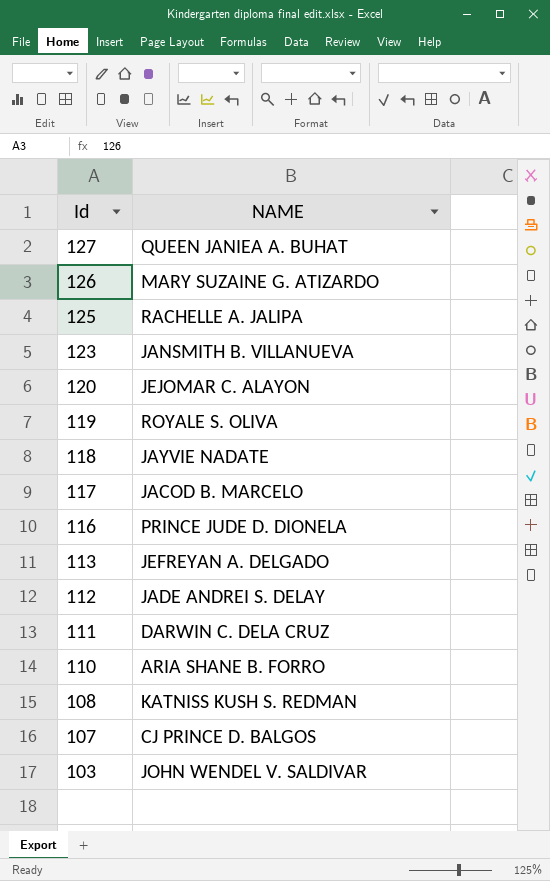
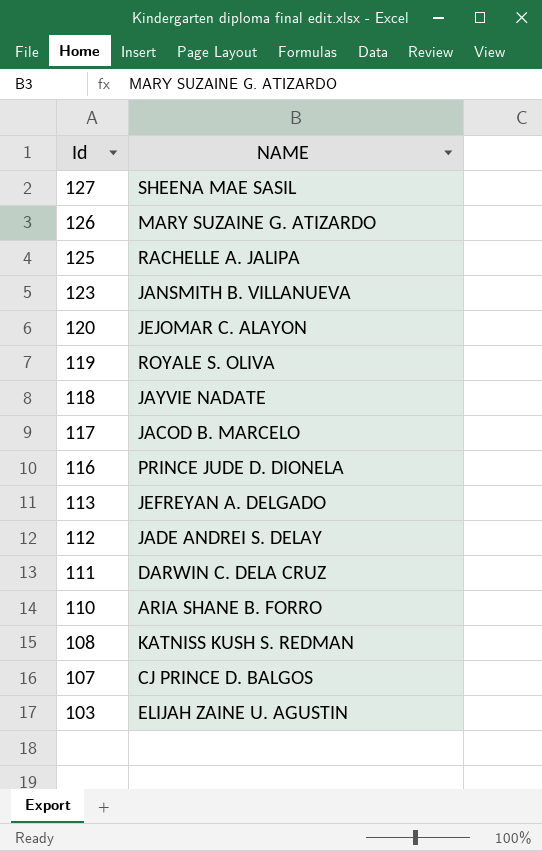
127 | NAME: QUEEN JANIEA A. BUHAT -> SHEENA MAE SASIL
103 | NAME: JOHN WENDEL V. SALDIVAR -> ELIJAH ZAINE U. AGUSTIN

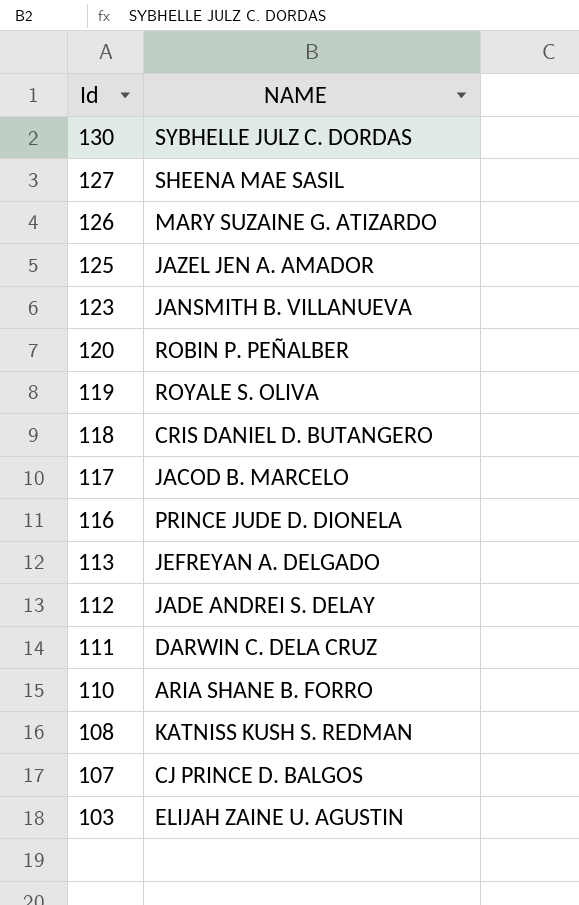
row 130: none -> SYBHELLE JULZ C. DORDAS
125 | NAME: RACHELLE A. JALIPA -> JAZEL JEN A. AMADOR
120 | NAME: JEJOMAR C. ALAYON -> ROBIN P. PEÑALBER
118 | NAME: JAYVIE NADATE -> CRIS DANIEL D. BUTANGERO

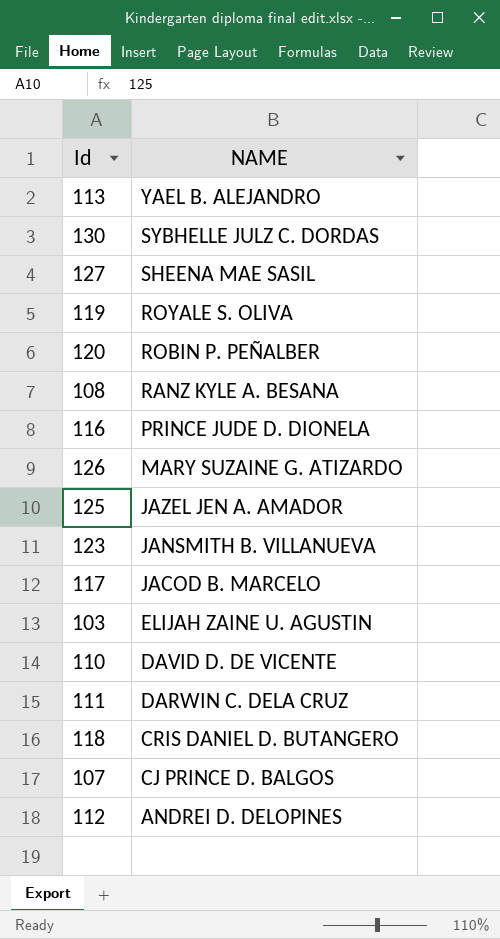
row order: Id descending -> NAME descending
113 | NAME: JEFREYAN A. DELGADO -> YAEL B. ALEJANDRO
108 | NAME: KATNISS KUSH S. REDMAN -> RANZ KYLE A. BESANA
110 | NAME: ARIA SHANE B. FORRO -> DAVID D. DE VICENTE
112 | NAME: JADE ANDREI S. DELAY -> ANDREI D. DELOPINES

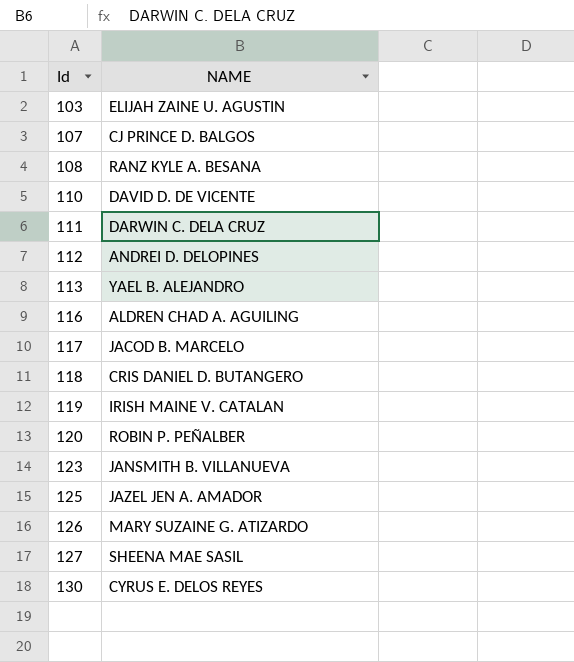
row order: NAME descending -> Id ascending
116 | NAME: PRINCE JUDE D. DIONELA -> ALDREN CHAD A. AGUILING
119 | NAME: ROYALE S. OLIVA -> IRISH MAINE V. CATALAN
130 | NAME: SYBHELLE JULZ C. DORDAS -> CYRUS E. DELOS REYES

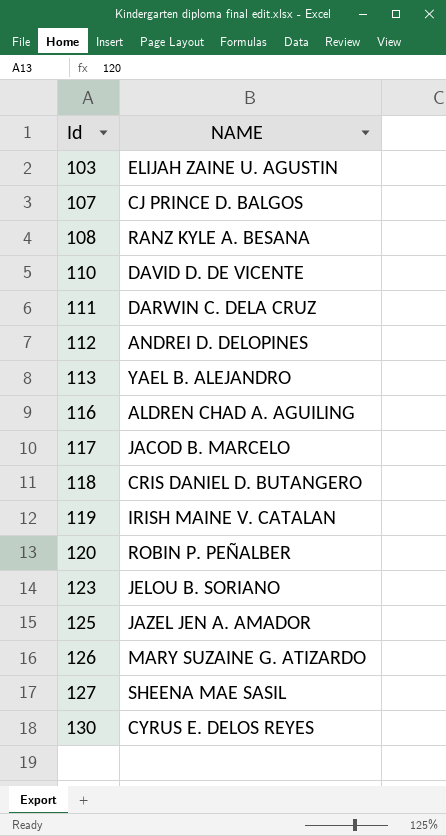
123 | NAME: JANSMITH B. VILLANUEVA -> JELOU B. SORIANO

